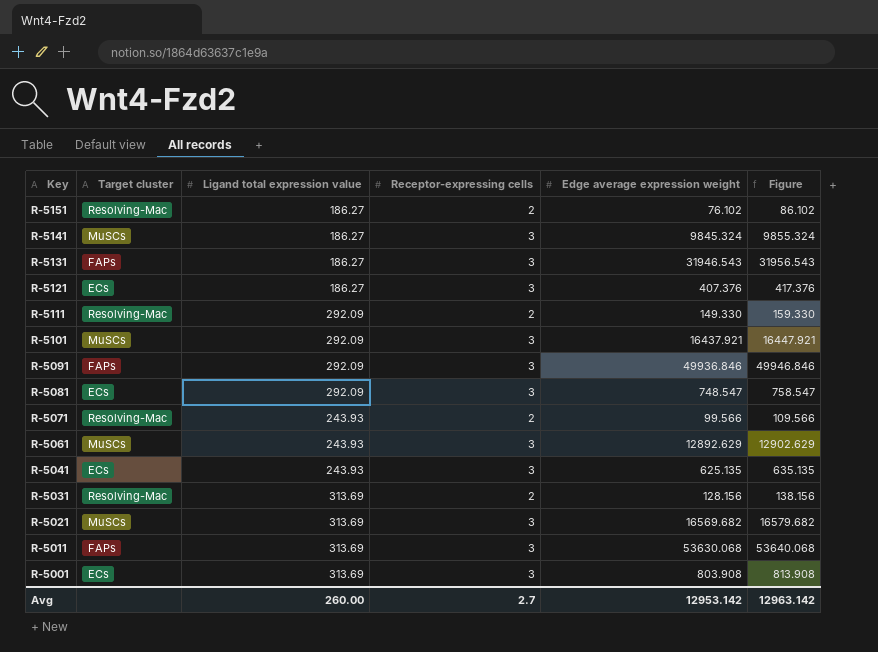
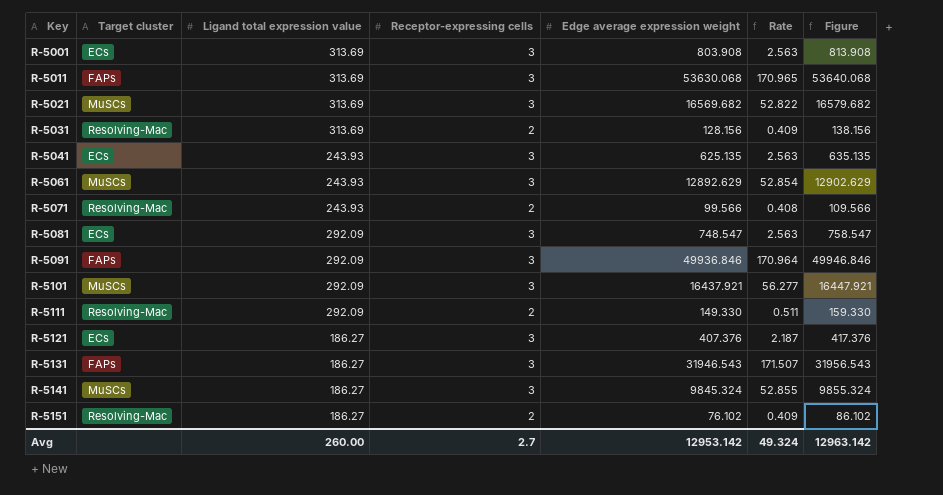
row order: Key descending -> Key ascending
column Rate | formula: none -> [Edge average expression weight] / [Ligand total expression value]

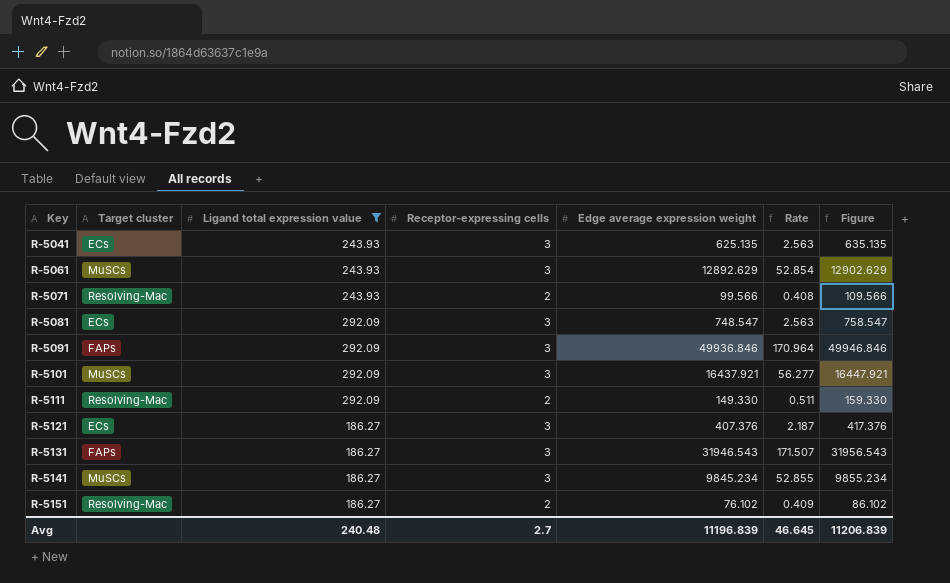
filter: none -> Ligand total expression value != 313.69
R-5141 | Edge average expression weight: 9845.324 -> 9845.234
R-5141 | Figure: 9855.324 -> 9855.234
Avg | Ligand total expression value: 260.00 -> 240.48
Avg | Edge average expression weight: 12953.142 -> 11196.839
Avg | Rate: 49.324 -> 46.645
Avg | Figure: 12963.142 -> 11206.839

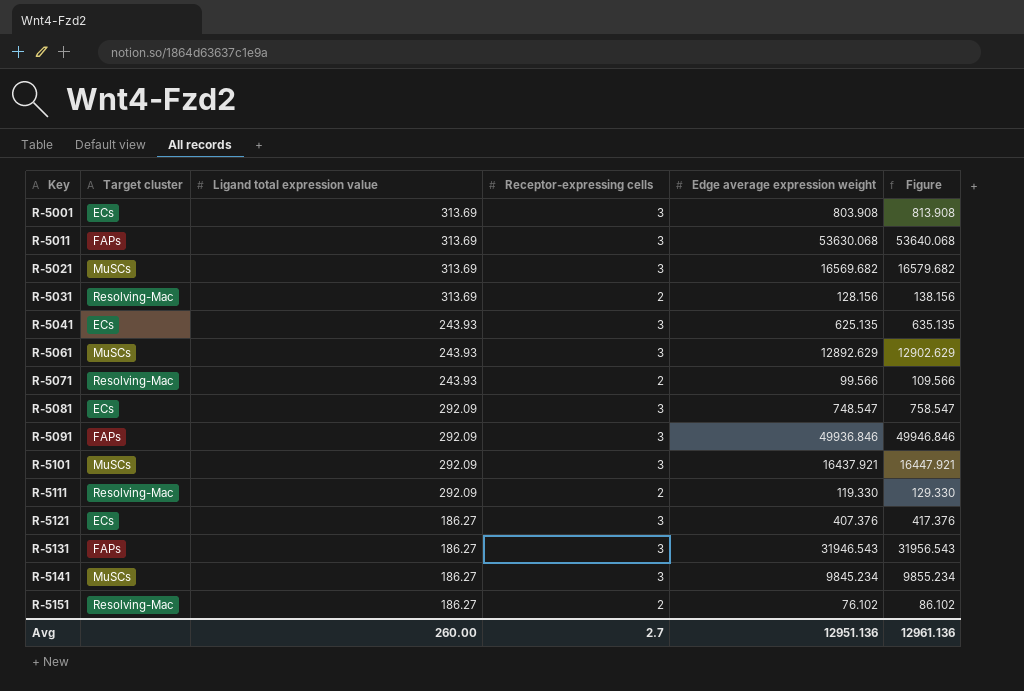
filter: Ligand total expression value != 313.69 -> none
column Rate | formula: [Edge average expression weight] / [Ligand total expression value] -> none
R-5111 | Edge average expression weight: 149.330 -> 119.330
R-5111 | Figure: 159.330 -> 129.330
Avg | Ligand total expression value: 240.48 -> 260.00
Avg | Edge average expression weight: 11196.839 -> 12951.136
Avg | Figure: 11206.839 -> 12961.136

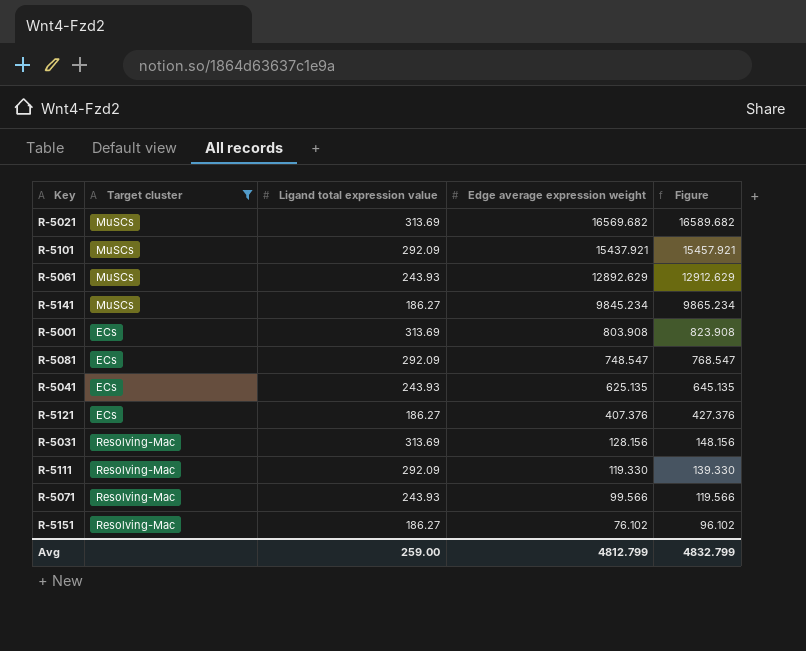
filter: none -> Target cluster != FAPs
row order: Key ascending -> Edge average expression weight descending
column Receptor-expressing cells | position: 4 -> none
column Figure | formula: [Edge average expression weight] + 10 -> [Edge average expression weight] + 20
R-5101 | Edge average expression weight: 16437.921 -> 15437.921
Avg | Ligand total expression value: 260.00 -> 259.00
Avg | Edge average expression weight: 12951.136 -> 4812.799
Avg | Figure: 12961.136 -> 4832.799

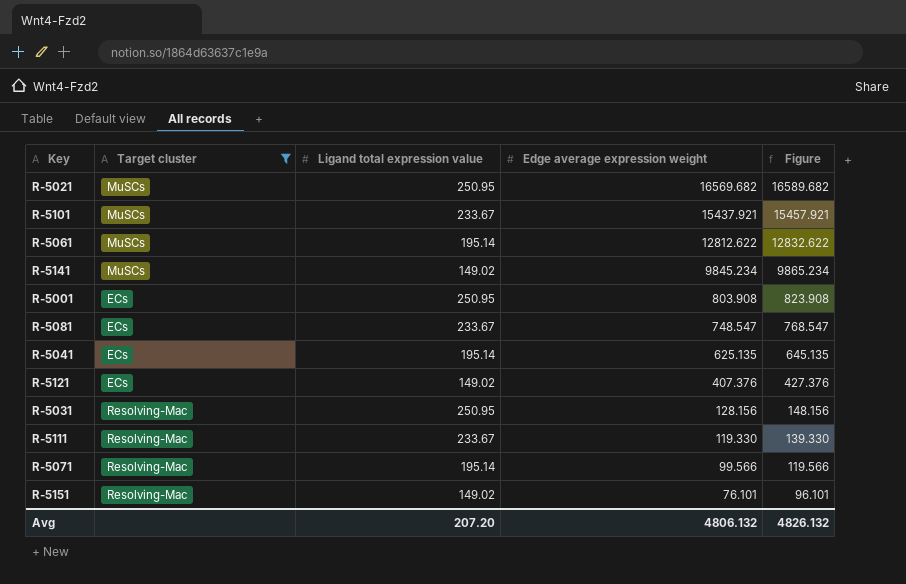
R-5021 | Ligand total expression value: 313.69 -> 250.95
R-5101 | Ligand total expression value: 292.09 -> 233.67
R-5061 | Ligand total expression value: 243.93 -> 195.14
R-5061 | Edge average expression weight: 12892.629 -> 12812.622
R-5061 | Figure: 12912.629 -> 12832.622
R-5141 | Ligand total expression value: 186.27 -> 149.02
R-5001 | Ligand total expression value: 313.69 -> 250.95
R-5081 | Ligand total expression value: 292.09 -> 233.67
R-5041 | Ligand total expression value: 243.93 -> 195.14
R-5121 | Ligand total expression value: 186.27 -> 149.02
R-5031 | Ligand total expression value: 313.69 -> 250.95
R-5111 | Ligand total expression value: 292.09 -> 233.67
R-5071 | Ligand total expression value: 243.93 -> 195.14
R-5151 | Ligand total expression value: 186.27 -> 149.02
R-5151 | Edge average expression weight: 76.102 -> 76.101
R-5151 | Figure: 96.102 -> 96.101
Avg | Ligand total expression value: 259.00 -> 207.20
Avg | Edge average expression weight: 4812.799 -> 4806.132
Avg | Figure: 4832.799 -> 4826.132

